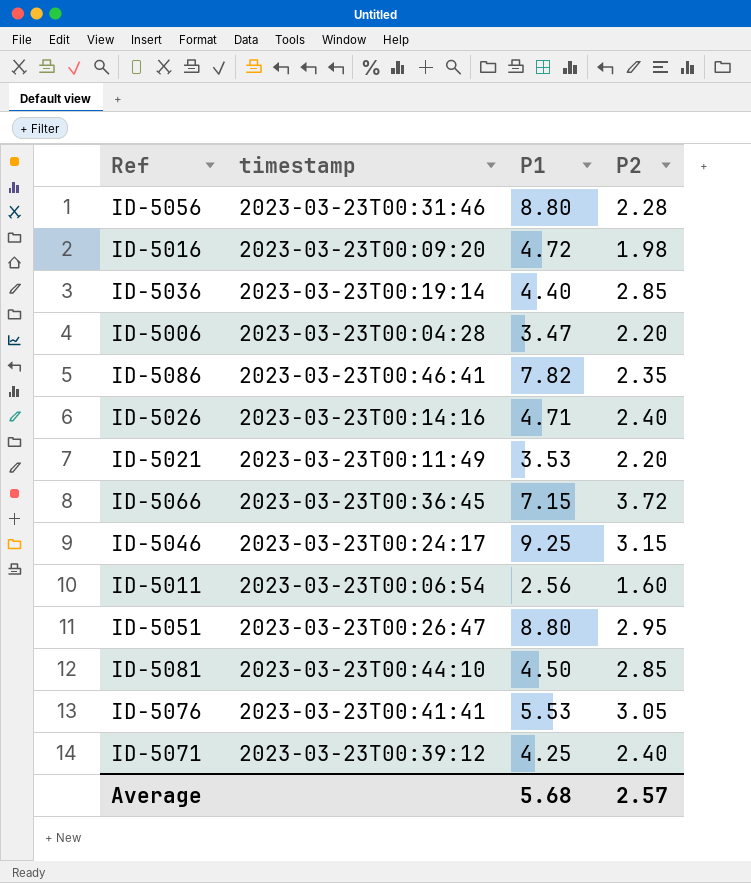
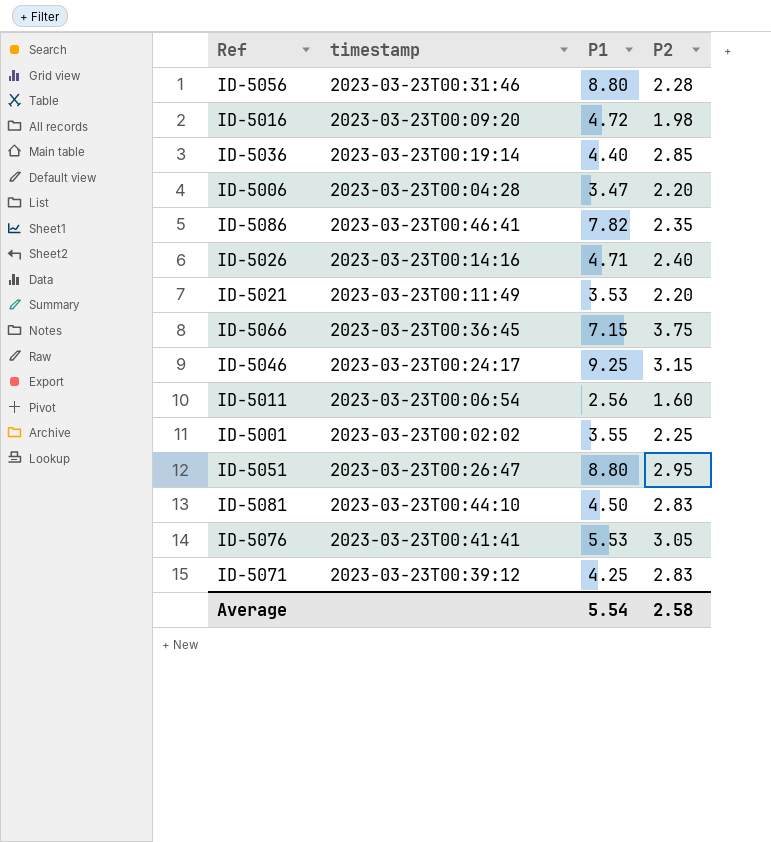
ID-5066 | P2: 3.72 -> 3.75
row ID-5001: none -> 2023-03-23T00:02:02 | 3.55 | 2.25
ID-5081 | P2: 2.85 -> 2.83
ID-5071 | P2: 2.40 -> 2.83
Average | P1: 5.68 -> 5.54
Average | P2: 2.57 -> 2.58

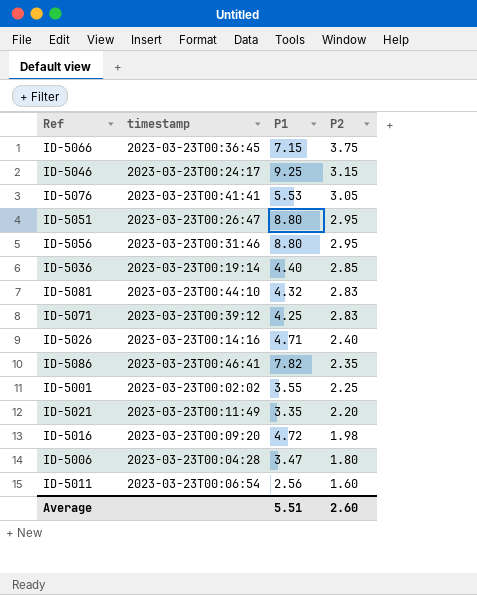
row order: none -> P2 descending
ID-5056 | P2: 2.28 -> 2.95
ID-5081 | P1: 4.50 -> 4.32
ID-5021 | P1: 3.53 -> 3.35
ID-5006 | P2: 2.20 -> 1.80
Average | P1: 5.54 -> 5.51
Average | P2: 2.58 -> 2.60

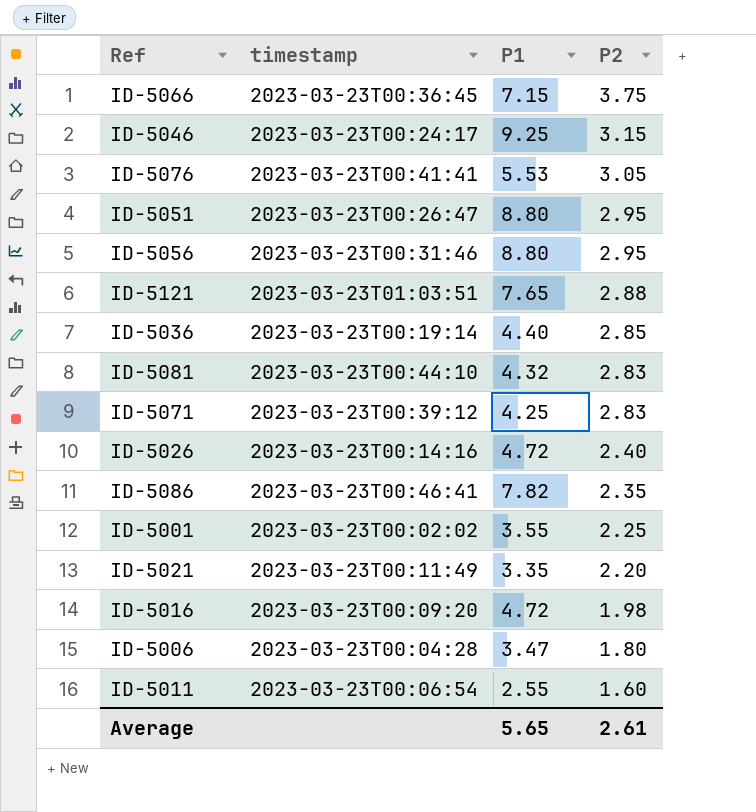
row ID-5121: none -> 2023-03-23T01:03:51 | 7.65 | 2.88
ID-5026 | P1: 4.71 -> 4.72
ID-5011 | P1: 2.56 -> 2.55
Average | P1: 5.51 -> 5.65
Average | P2: 2.60 -> 2.61

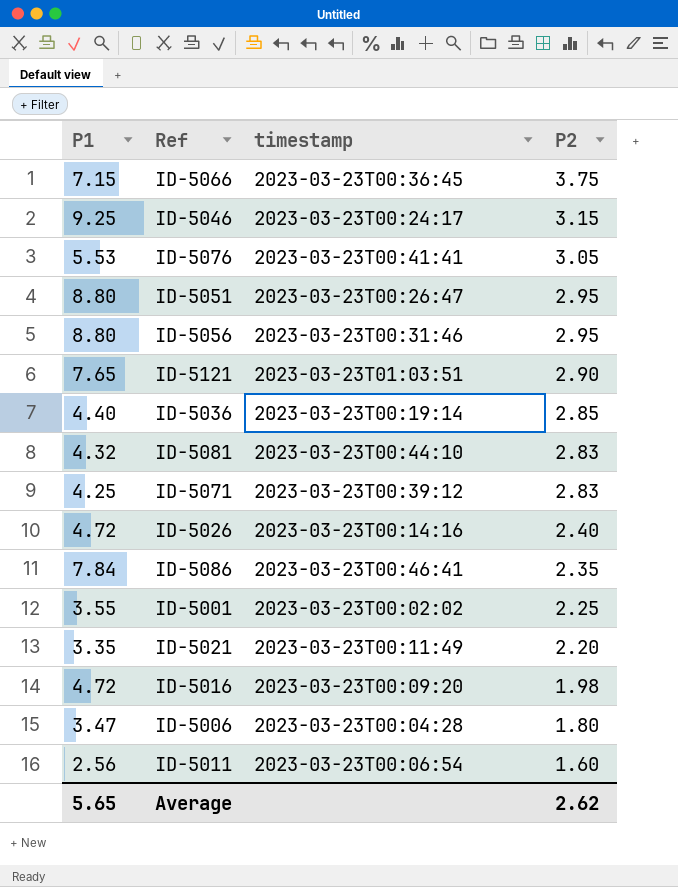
column P1 | position: 3 -> 1
ID-5121 | P2: 2.88 -> 2.90
ID-5086 | P1: 7.82 -> 7.84
ID-5011 | P1: 2.55 -> 2.56
Average | P2: 2.61 -> 2.62

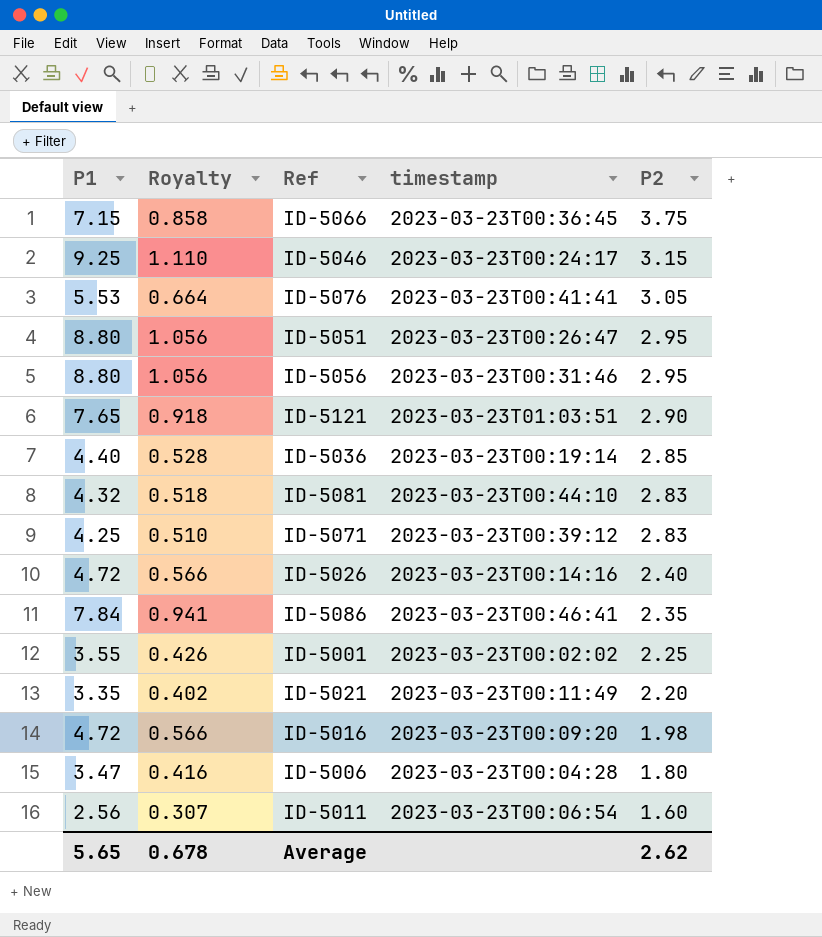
column Royalty | formula: none -> [P1] * 0.12

